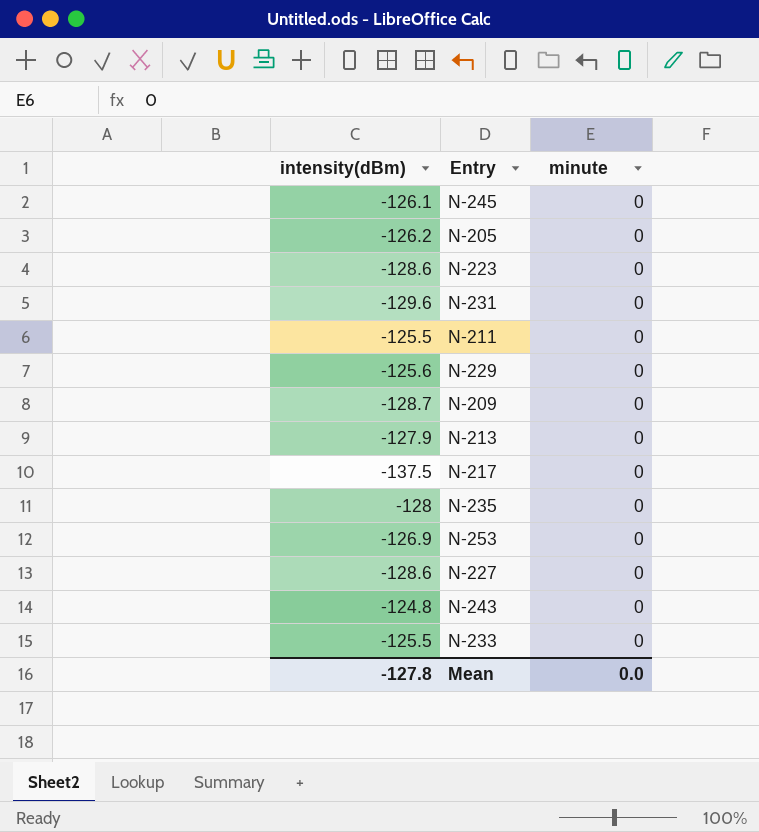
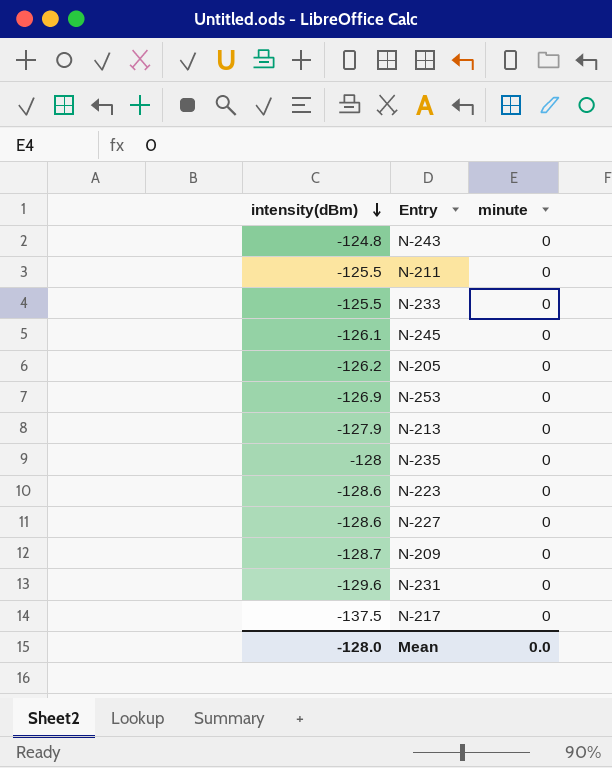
row order: none -> intensity(dBm) descending
row N-229: -125.6 | 0 -> none
Mean | intensity(dBm): -127.8 -> -128.0

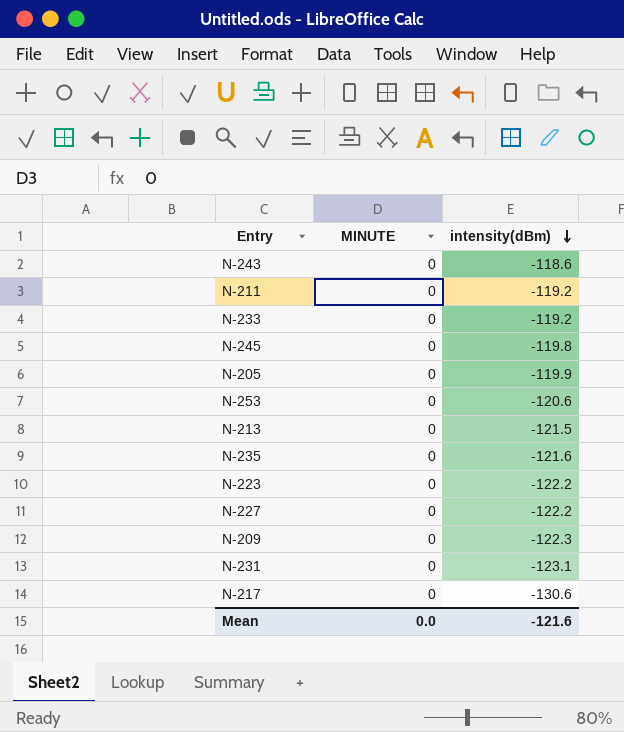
column name: minute -> MINUTE
column intensity(dBm) | position: 1 -> 3
N-243 | intensity(dBm): -124.8 -> -118.6
N-211 | intensity(dBm): -125.5 -> -119.2
N-233 | intensity(dBm): -125.5 -> -119.2
N-245 | intensity(dBm): -126.1 -> -119.8
N-205 | intensity(dBm): -126.2 -> -119.9
N-253 | intensity(dBm): -126.9 -> -120.6
N-213 | intensity(dBm): -127.9 -> -121.5
N-235 | intensity(dBm): -128 -> -121.6
N-223 | intensity(dBm): -128.6 -> -122.2
N-227 | intensity(dBm): -128.6 -> -122.2
N-209 | intensity(dBm): -128.7 -> -122.3
N-231 | intensity(dBm): -129.6 -> -123.1
N-217 | intensity(dBm): -137.5 -> -130.6
Mean | intensity(dBm): -128.0 -> -121.6

